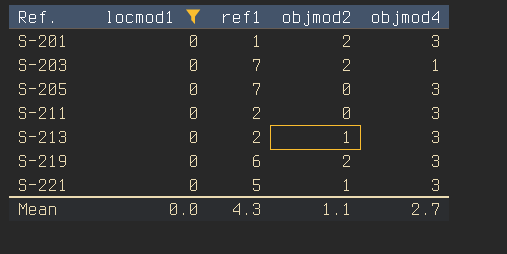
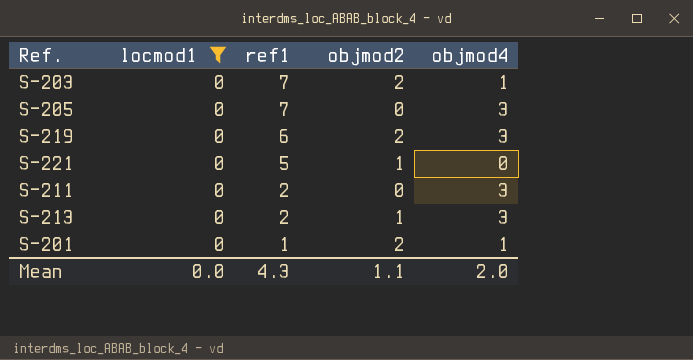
row order: Ref. ascending -> ref1 descending
S-221 | objmod4: 3 -> 0
S-201 | objmod4: 3 -> 1
Mean | objmod4: 2.7 -> 2.0

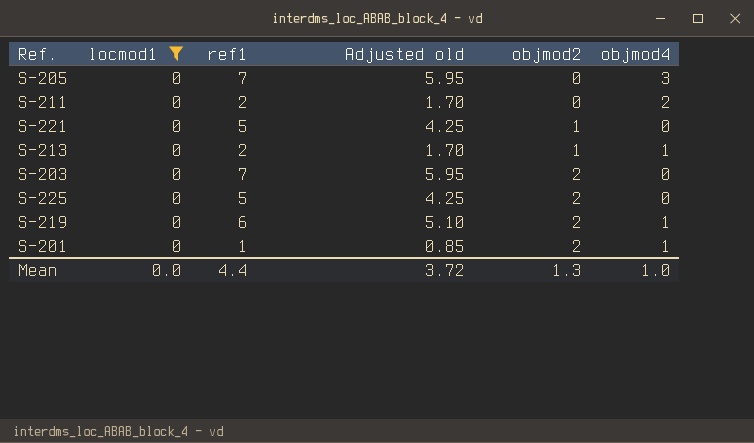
row order: ref1 descending -> objmod2 ascending
column Adjusted old | formula: none -> [ref1] * 0.85
S-211 | objmod4: 3 -> 2
S-213 | objmod4: 3 -> 1
S-203 | objmod4: 1 -> 0
row S-225: none -> 0 | 5 | 4.25 | 2 | 0
S-219 | objmod4: 3 -> 1
Mean | ref1: 4.3 -> 4.4
Mean | objmod2: 1.1 -> 1.3
Mean | objmod4: 2.0 -> 1.0

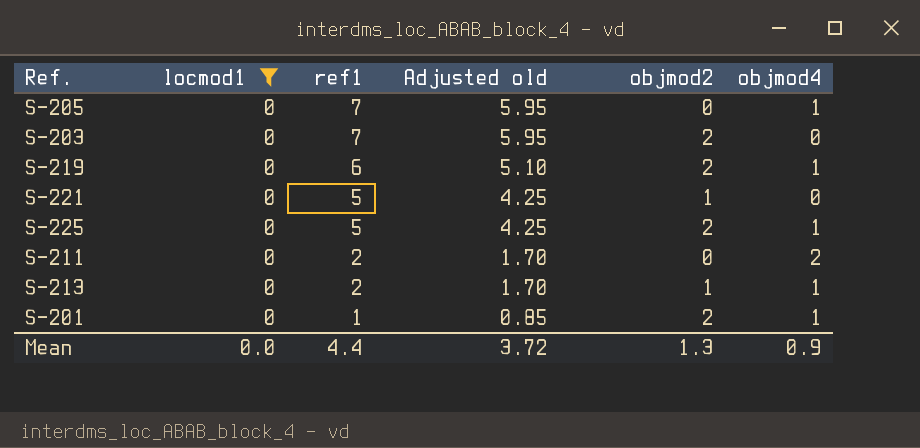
row order: objmod2 ascending -> ref1 descending
S-205 | objmod4: 3 -> 1
S-225 | objmod4: 0 -> 1
Mean | objmod4: 1.0 -> 0.9

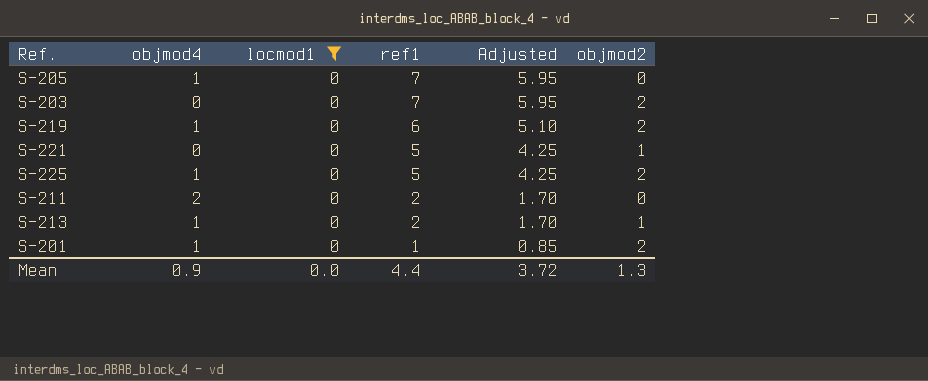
column objmod4 | position: 6 -> 2
column name: Adjusted old -> Adjusted

